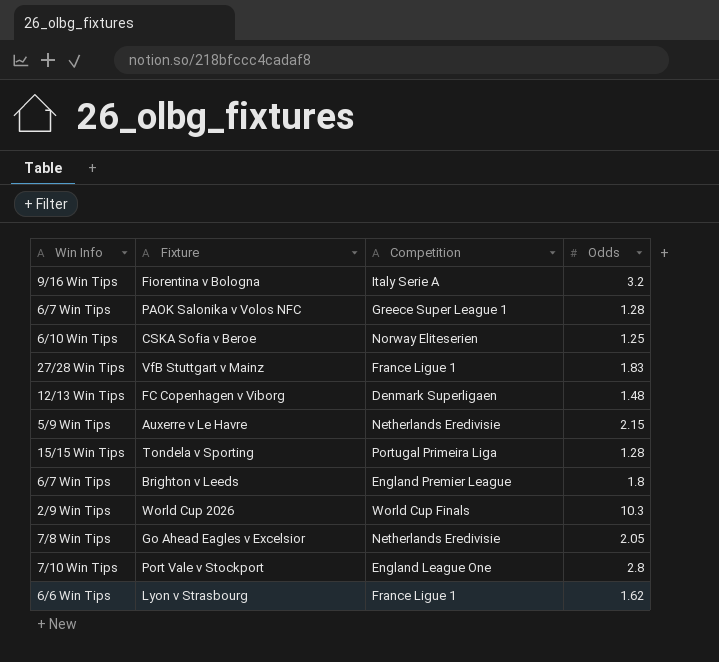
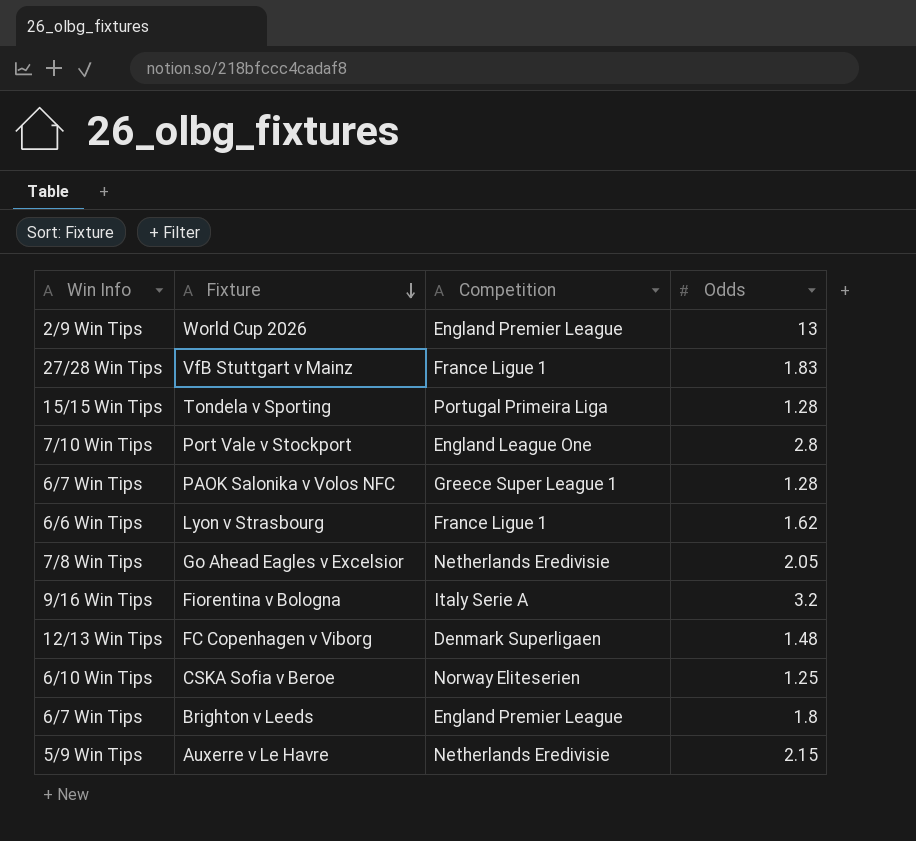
row order: none -> Fixture descending
World Cup 2026 | Competition: World Cup Finals -> England Premier League
World Cup 2026 | Odds: 10.3 -> 13

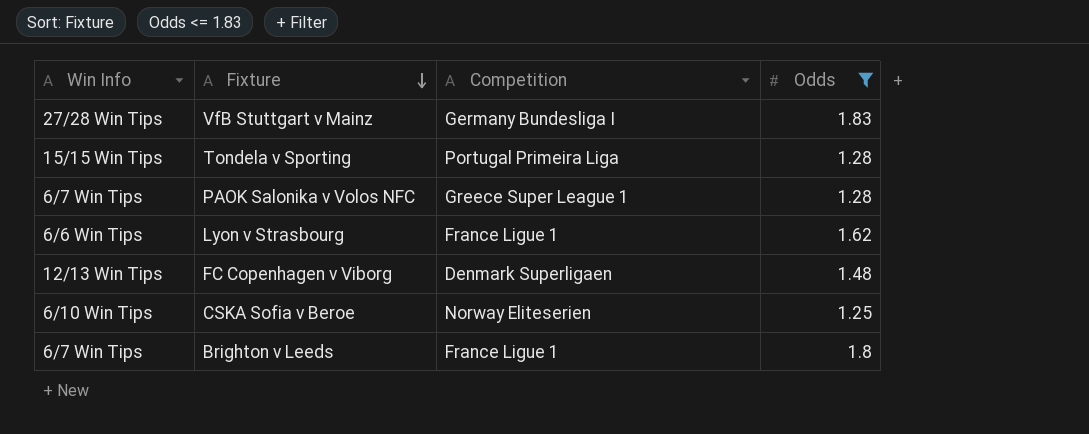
filter: none -> Odds <= 1.83
VfB Stuttgart v Mainz | Competition: France Ligue 1 -> Germany Bundesliga I
Brighton v Leeds | Competition: England Premier League -> France Ligue 1

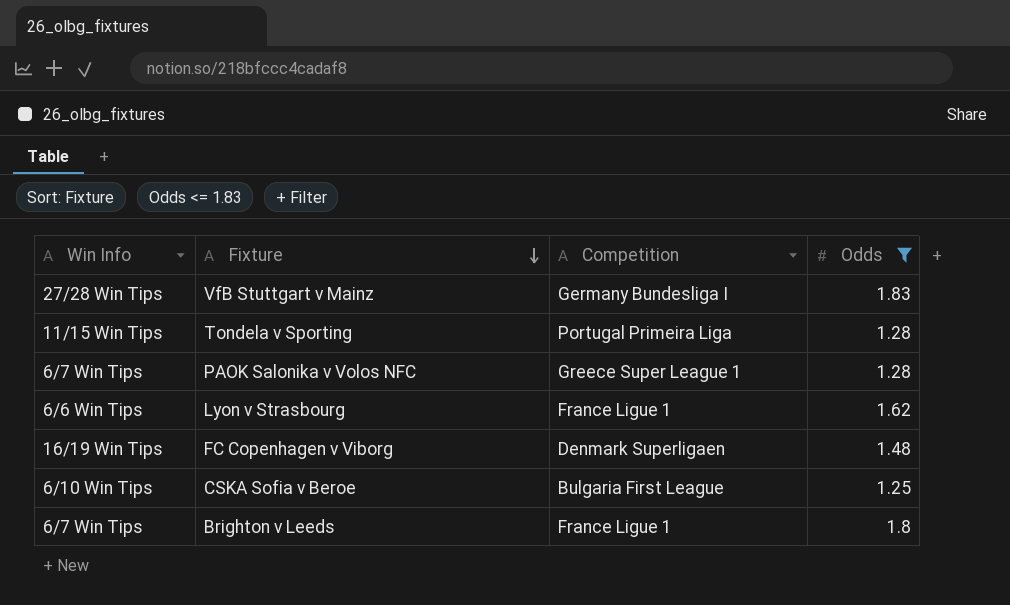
Tondela v Sporting | Win Info: 15/15 Win Tips -> 11/15 Win Tips
FC Copenhagen v Viborg | Win Info: 12/13 Win Tips -> 16/19 Win Tips
CSKA Sofia v Beroe | Competition: Norway Eliteserien -> Bulgaria First League

